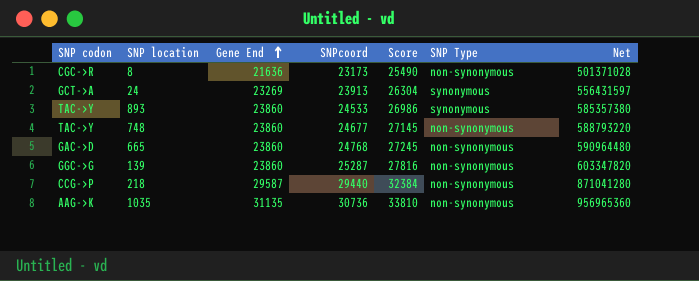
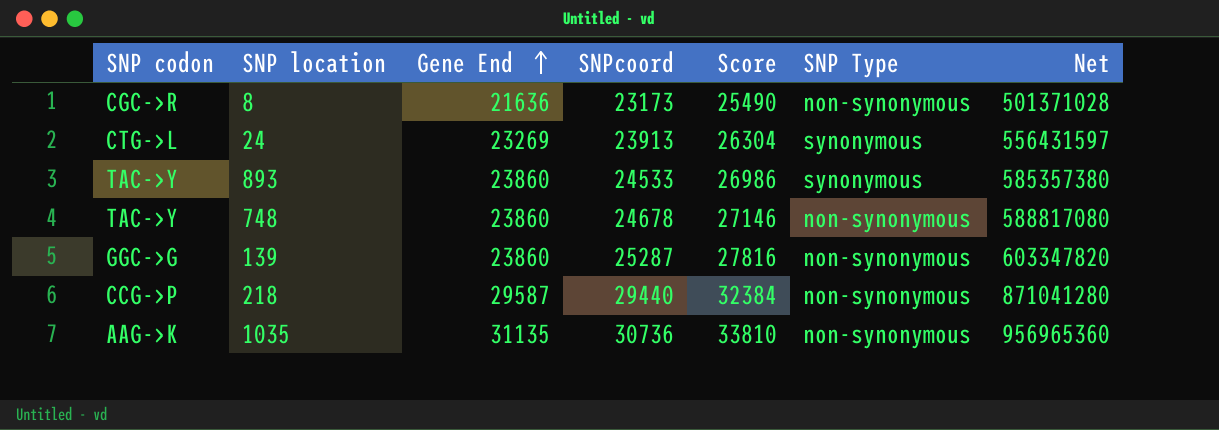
row 665: GAC->D | 23860 | 24768 | 27245 | non-synonymous | 590964480 -> none
24 | SNP codon: GCT->A -> CTG->L
748 | SNPcoord: 24677 -> 24678
748 | Score: 27145 -> 27146
748 | Net: 588793220 -> 588817080

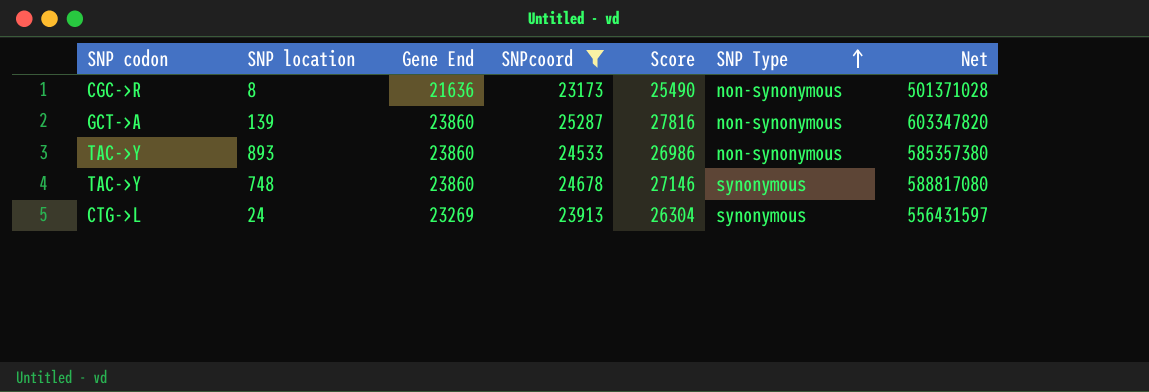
filter: none -> SNPcoord <= 25287
row order: Gene End ascending -> SNP Type ascending
139 | SNP codon: GGC->G -> GCT->A
893 | SNP Type: synonymous -> non-synonymous
748 | SNP Type: non-synonymous -> synonymous

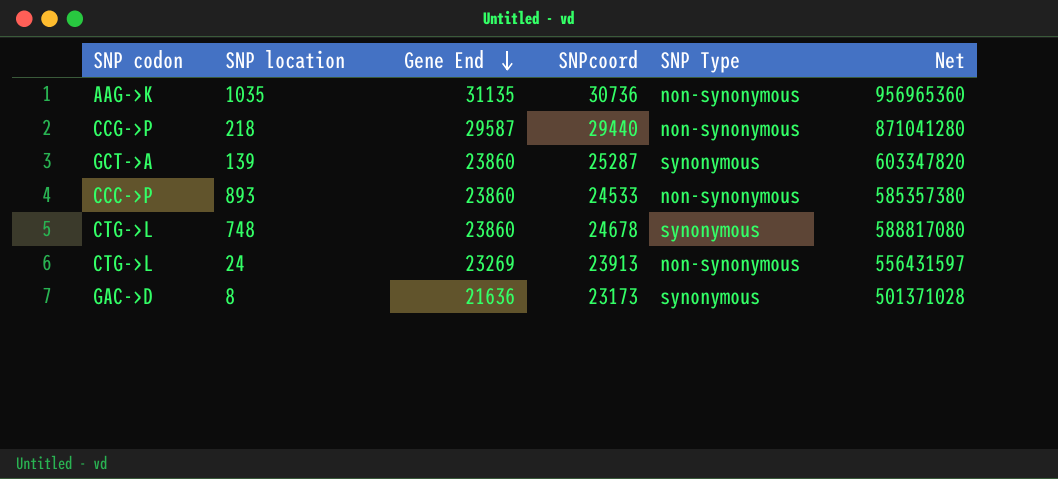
filter: SNPcoord <= 25287 -> none
row order: SNP Type ascending -> Gene End descending
column Score | formula: [SNPcoord] * 1.1 -> none
139 | SNP Type: non-synonymous -> synonymous
893 | SNP codon: TAC->Y -> CCC->P
748 | SNP codon: TAC->Y -> CTG->L
24 | SNP Type: synonymous -> non-synonymous
8 | SNP codon: CGC->R -> GAC->D
8 | SNP Type: non-synonymous -> synonymous

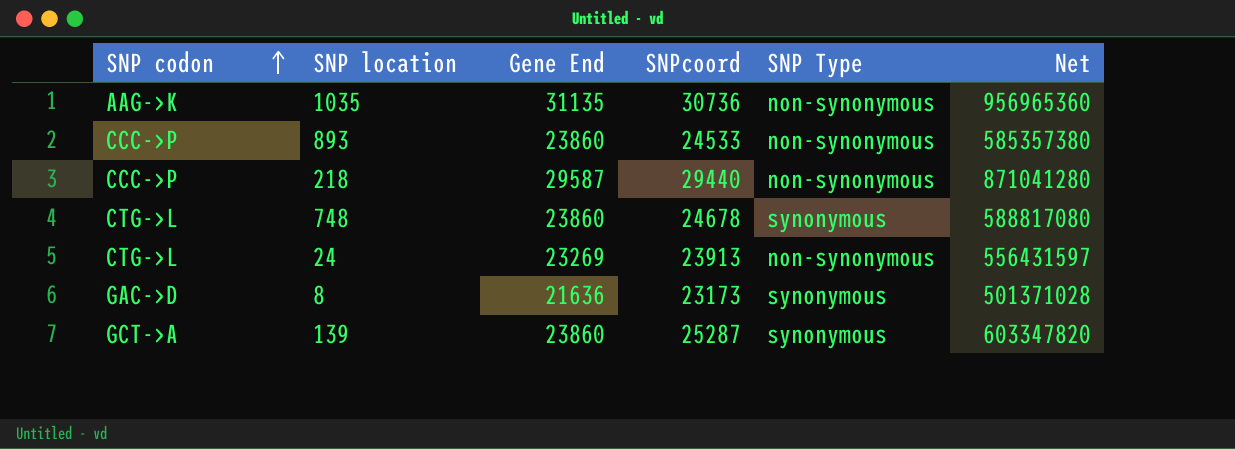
row order: Gene End descending -> SNP codon ascending
218 | SNP codon: CCG->P -> CCC->P

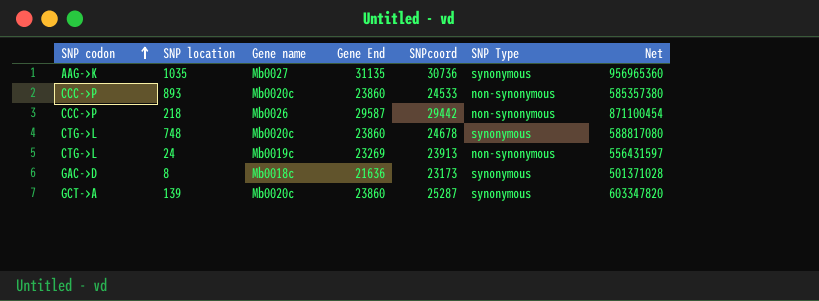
column Gene name | position: none -> 3
1035 | SNP Type: non-synonymous -> synonymous
218 | SNPcoord: 29440 -> 29442
218 | Net: 871041280 -> 871100454

